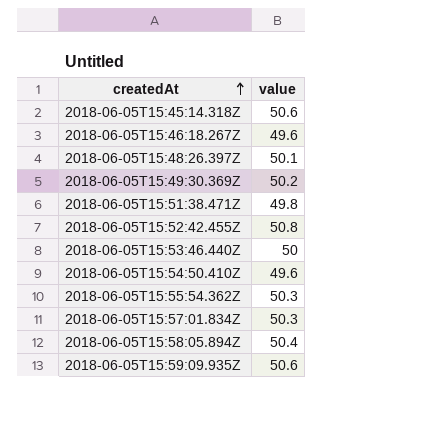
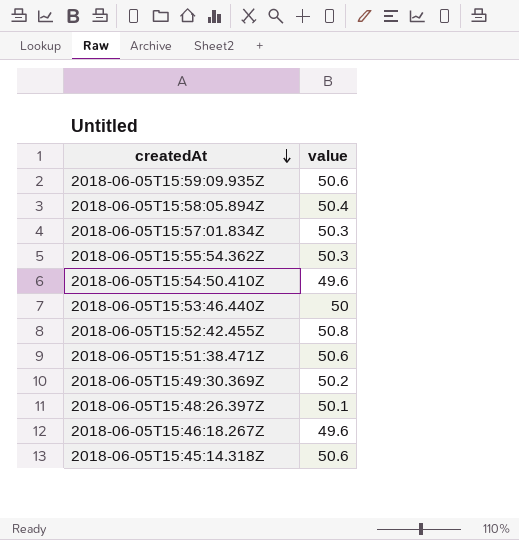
row order: createdAt ascending -> createdAt descending
2018-06-05T15:51:38.471Z | value: 49.8 -> 50.6

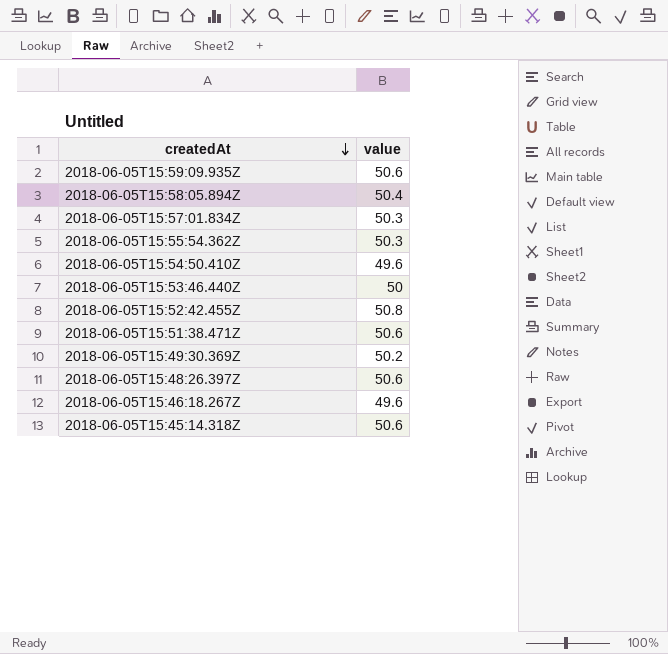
2018-06-05T15:48:26.397Z | value: 50.1 -> 50.6

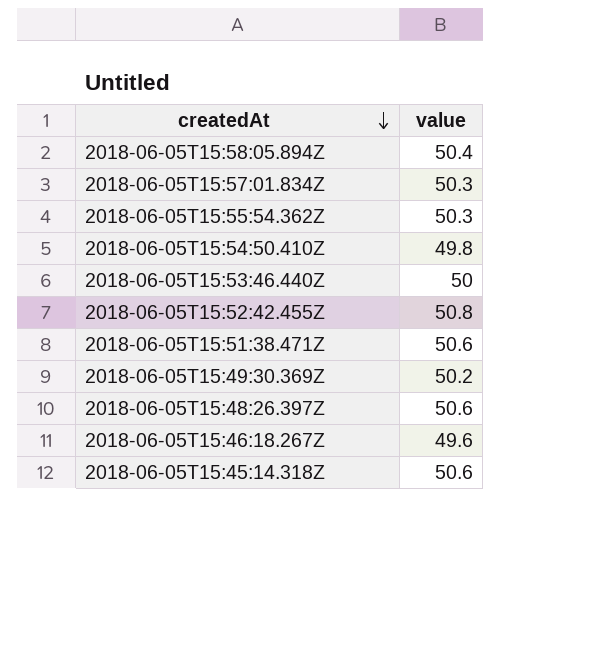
row 2018-06-05T15:59:09.935Z: 50.6 -> none
2018-06-05T15:54:50.410Z | value: 49.6 -> 49.8

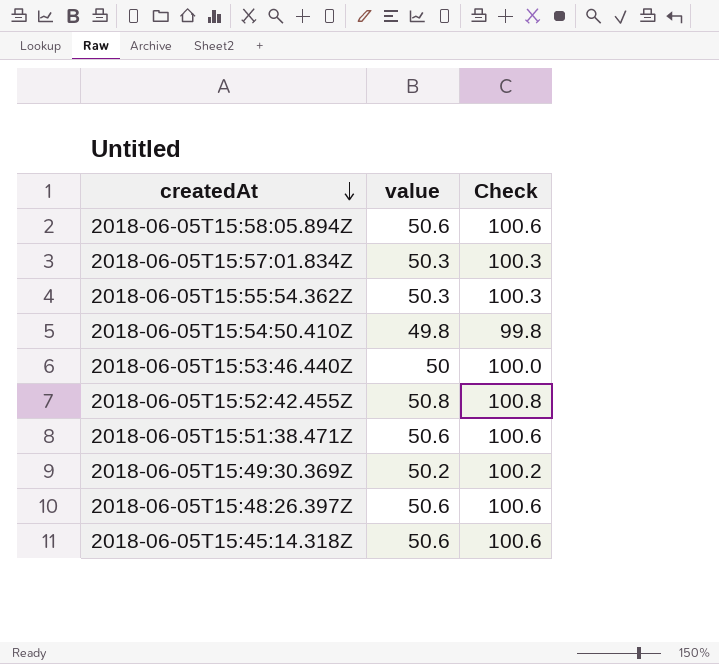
column Check | formula: none -> [value] + 50
row 2018-06-05T15:46:18.267Z: 49.6 -> none
2018-06-05T15:58:05.894Z | value: 50.4 -> 50.6

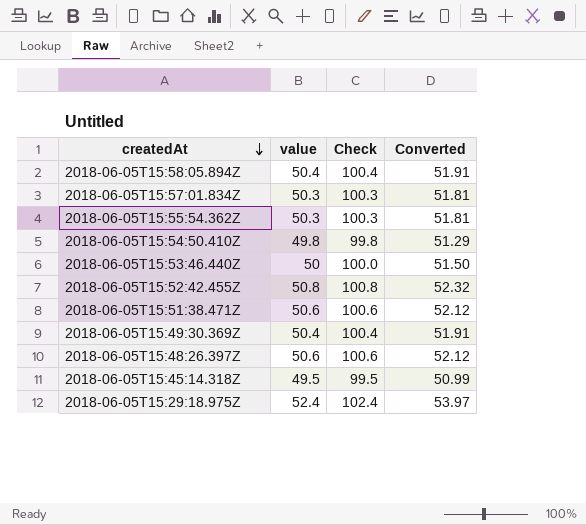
column Converted | formula: none -> [value] * 1.03
2018-06-05T15:58:05.894Z | value: 50.6 -> 50.4
2018-06-05T15:58:05.894Z | Check: 100.6 -> 100.4
2018-06-05T15:49:30.369Z | value: 50.2 -> 50.4
2018-06-05T15:49:30.369Z | Check: 100.2 -> 100.4
2018-06-05T15:45:14.318Z | value: 50.6 -> 49.5
2018-06-05T15:45:14.318Z | Check: 100.6 -> 99.5
row 2018-06-05T15:29:18.975Z: none -> 52.4 | 102.4 | 53.97

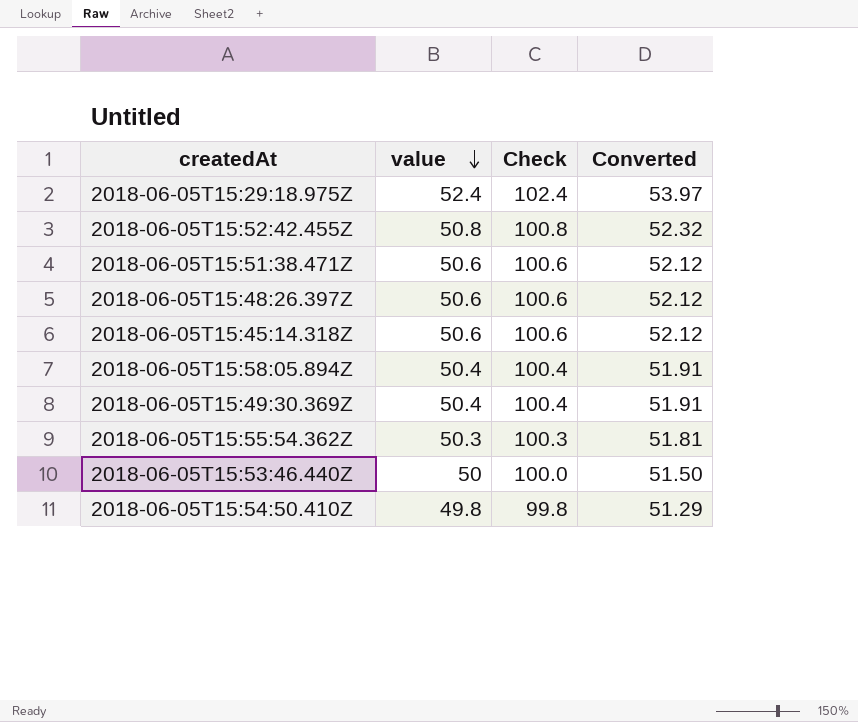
row order: createdAt descending -> value descending
row 2018-06-05T15:57:01.834Z: 50.3 | 100.3 | 51.81 -> none
2018-06-05T15:45:14.318Z | value: 49.5 -> 50.6
2018-06-05T15:45:14.318Z | Check: 99.5 -> 100.6
2018-06-05T15:45:14.318Z | Converted: 50.99 -> 52.12

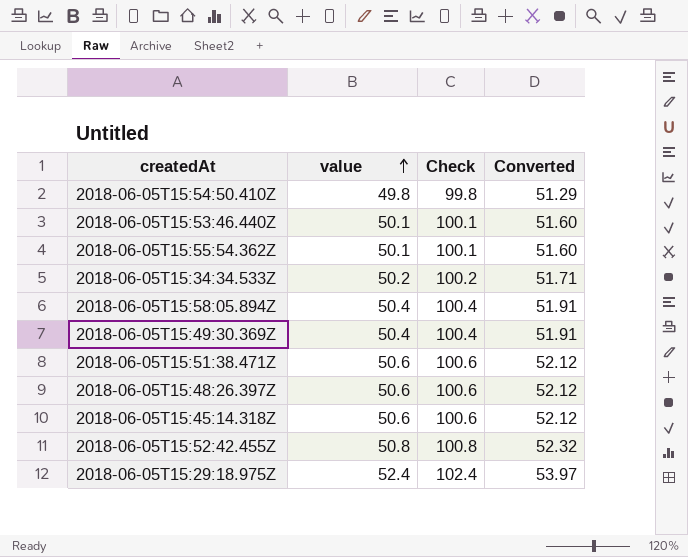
row order: value descending -> value ascending
2018-06-05T15:53:46.440Z | value: 50 -> 50.1
2018-06-05T15:53:46.440Z | Check: 100.0 -> 100.1
2018-06-05T15:53:46.440Z | Converted: 51.50 -> 51.60
2018-06-05T15:55:54.362Z | value: 50.3 -> 50.1
2018-06-05T15:55:54.362Z | Check: 100.3 -> 100.1
2018-06-05T15:55:54.362Z | Converted: 51.81 -> 51.60
row 2018-06-05T15:34:34.533Z: none -> 50.2 | 100.2 | 51.71

